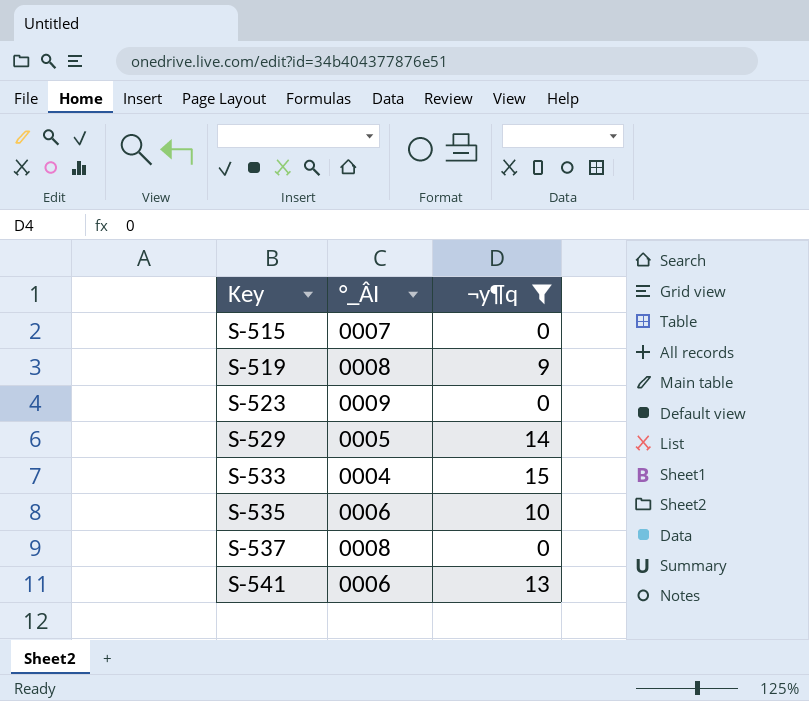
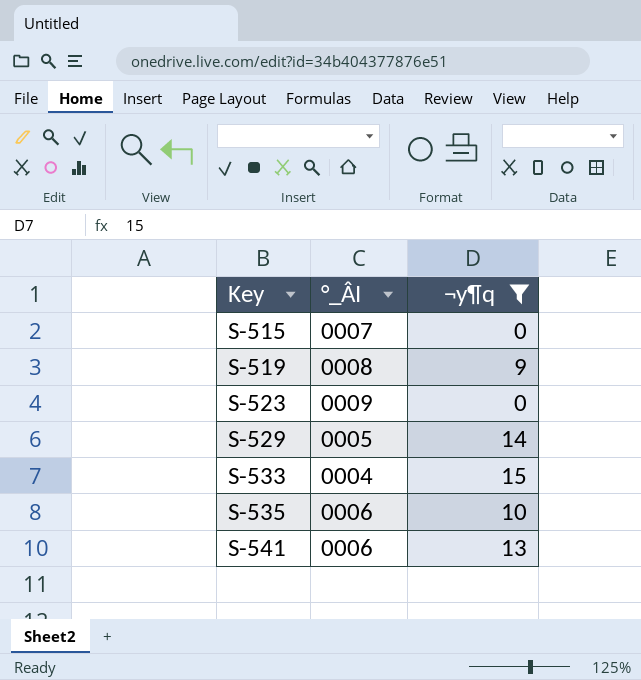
row S-537: 0008 | 0 -> none

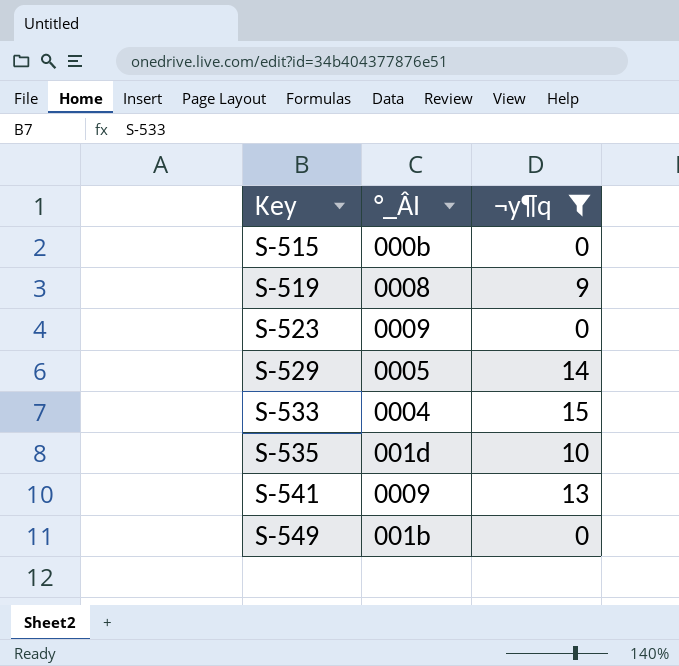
S-515 | °_ÂI: 0007 -> 000b
S-535 | °_ÂI: 0006 -> 001d
S-541 | °_ÂI: 0006 -> 0009
row S-549: none -> 001b | 0

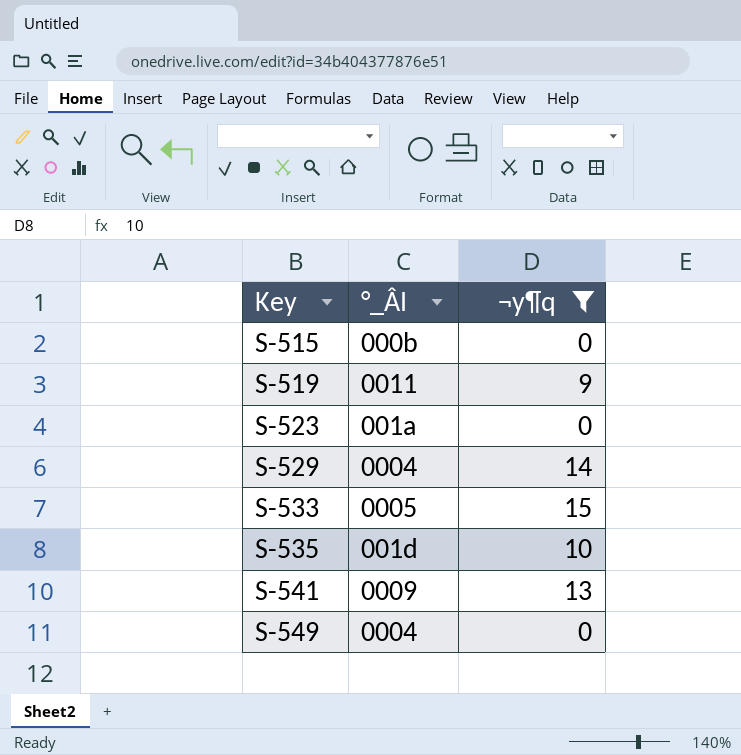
S-519 | °_ÂI: 0008 -> 0011
S-523 | °_ÂI: 0009 -> 001a
S-529 | °_ÂI: 0005 -> 0004
S-533 | °_ÂI: 0004 -> 0005
S-549 | °_ÂI: 001b -> 0004

